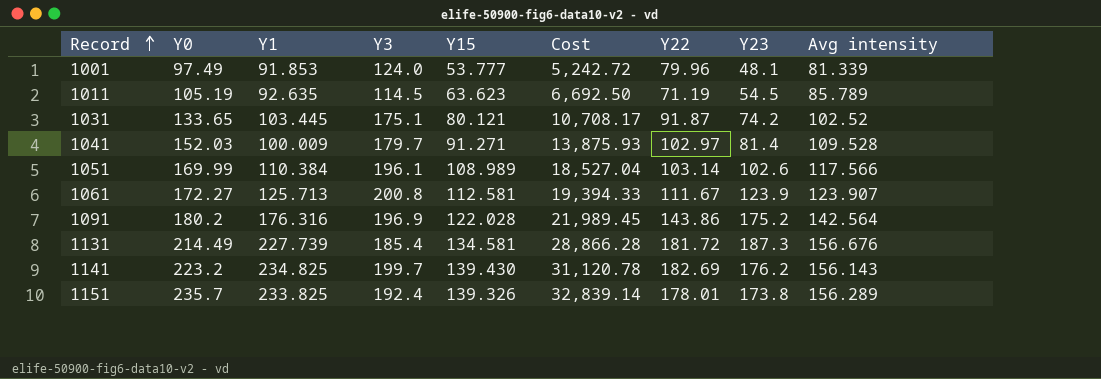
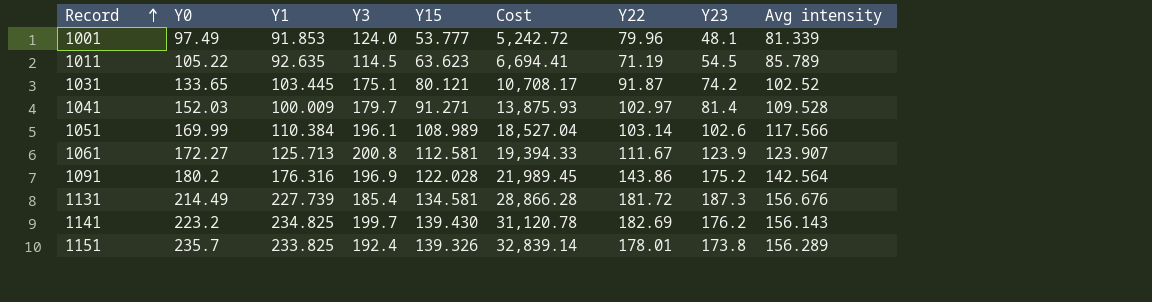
1011 | Y0: 105.19 -> 105.22
1011 | Cost: 6,692.50 -> 6,694.41

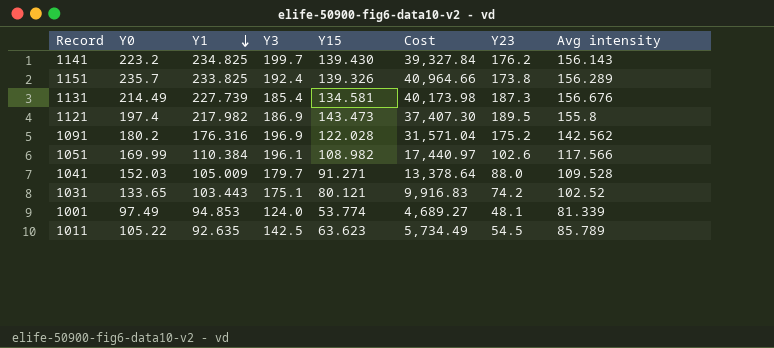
row order: Record ascending -> Y1 descending
column Y22 | position: 7 -> none
column Cost | formula: [Y0] * [Y15] -> [Y0] * [Y23]
row 1061: 172.27 | 125.713 | 200.8 | 112.581 | 19,394.33 | 111.67 | 123.9 | 123.907 -> none
row 1121: none -> 197.4 | 217.982 | 186.9 | 143.473 | 37,407.30 | 189.5 | 155.8
1091 | Avg intensity: 142.564 -> 142.562
1051 | Y15: 108.989 -> 108.982
1041 | Y1: 100.009 -> 105.009
1041 | Y23: 81.4 -> 88.0
1031 | Y1: 103.445 -> 103.443
1001 | Y1: 91.853 -> 94.853
1001 | Y15: 53.777 -> 53.774
1011 | Y3: 114.5 -> 142.5

